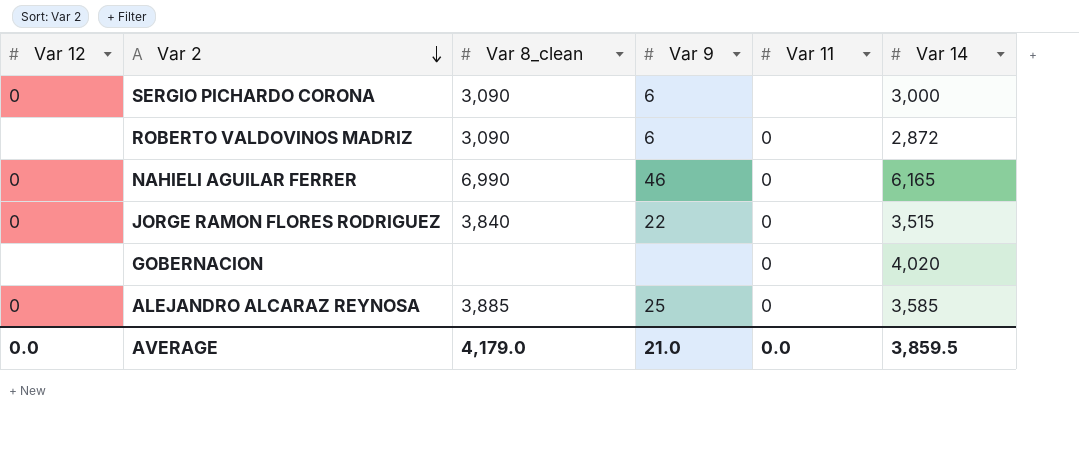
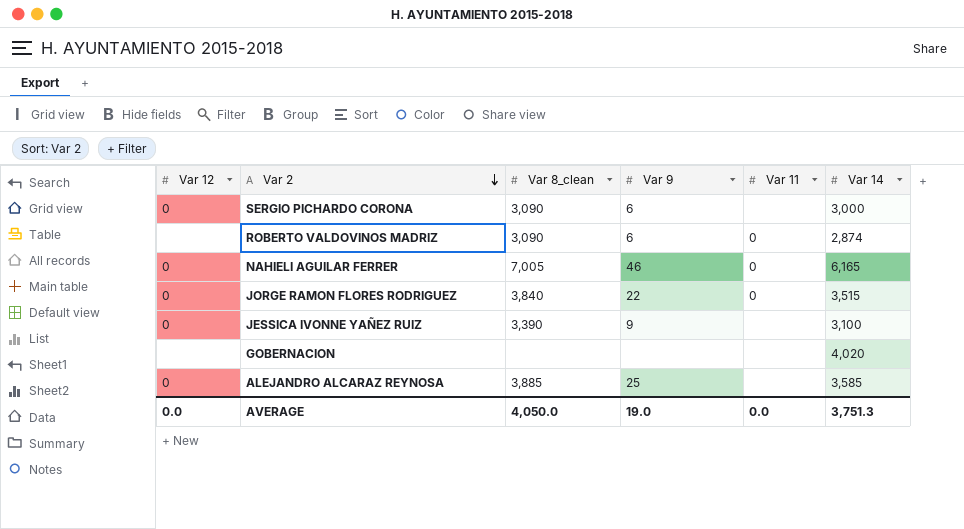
ROBERTO VALDOVINOS MADRIZ | Var 14: 2,872 -> 2,874
NAHIELI AGUILAR FERRER | Var 8_clean: 6,990 -> 7,005
row JESSICA IVONNE YAÑEZ RUIZ: none -> 0 | 3,390 | 9 | none | 3,100
GOBERNACION | Var 11: 0 -> none
ALEJANDRO ALCARAZ REYNOSA | Var 11: 0 -> none
AVERAGE | Var 8_clean: 4,179.0 -> 4,050.0
AVERAGE | Var 9: 21.0 -> 19.0
AVERAGE | Var 14: 3,859.5 -> 3,751.3

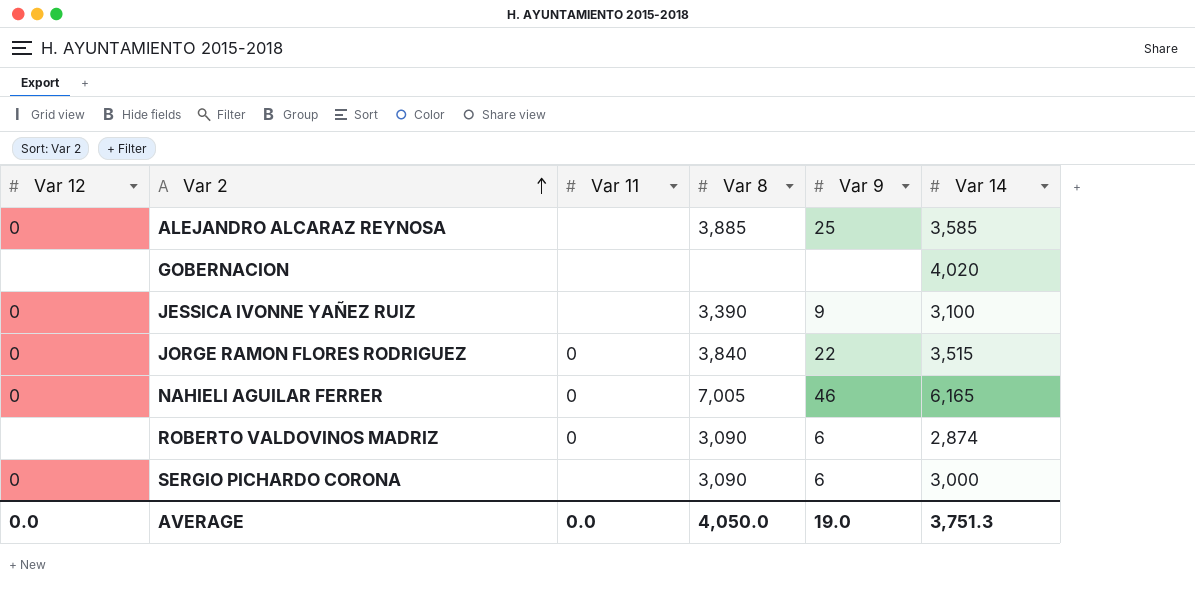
row order: Var 2 descending -> Var 2 ascending
column Var 11 | position: 5 -> 3
column name: Var 8_clean -> Var 8

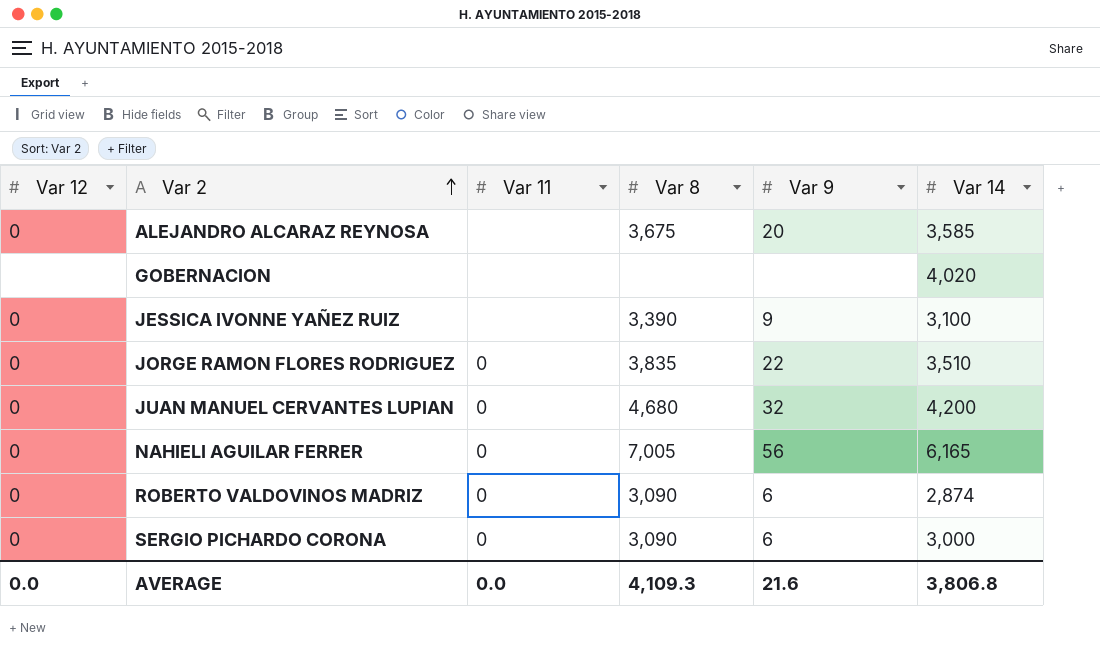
ALEJANDRO ALCARAZ REYNOSA | Var 8: 3,885 -> 3,675
ALEJANDRO ALCARAZ REYNOSA | Var 9: 25 -> 20
JORGE RAMON FLORES RODRIGUEZ | Var 8: 3,840 -> 3,835
JORGE RAMON FLORES RODRIGUEZ | Var 14: 3,515 -> 3,510
row JUAN MANUEL CERVANTES LUPIAN: none -> 0 | 0 | 4,680 | 32 | 4,200
NAHIELI AGUILAR FERRER | Var 9: 46 -> 56
ROBERTO VALDOVINOS MADRIZ | Var 12: none -> 0
SERGIO PICHARDO CORONA | Var 11: none -> 0
AVERAGE | Var 8: 4,050.0 -> 4,109.3
AVERAGE | Var 9: 19.0 -> 21.6
AVERAGE | Var 14: 3,751.3 -> 3,806.8

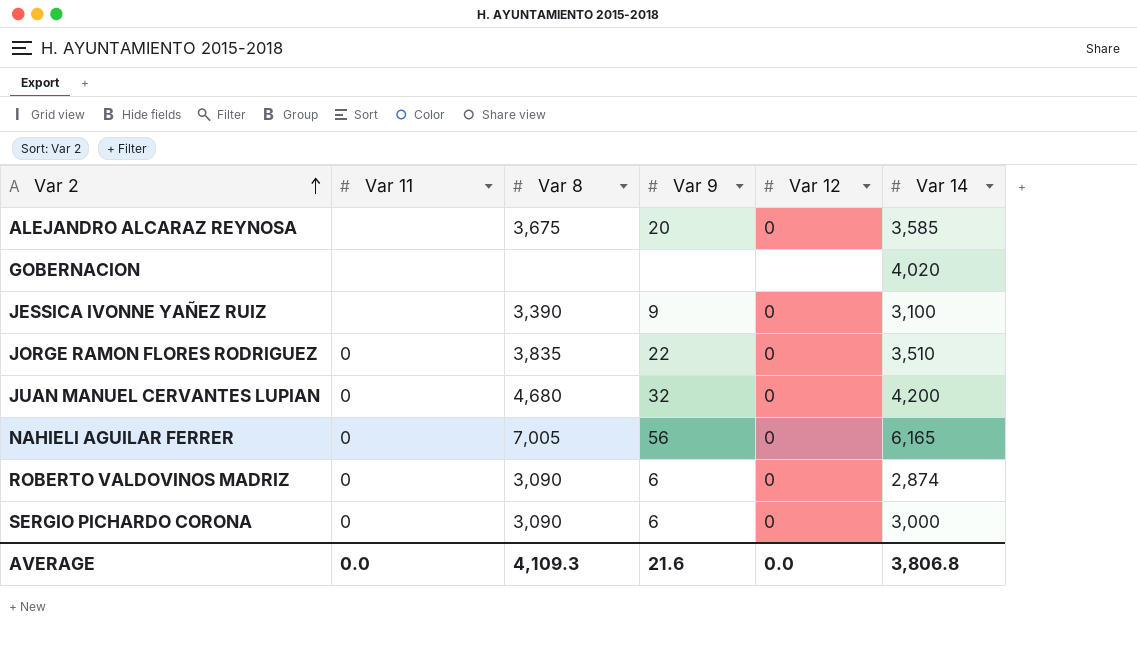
column Var 12 | position: 1 -> 5

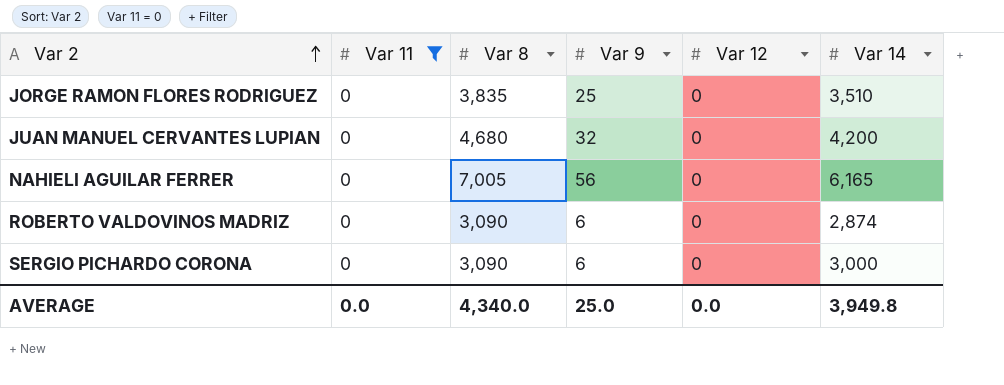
filter: none -> Var 11 = 0
JORGE RAMON FLORES RODRIGUEZ | Var 9: 22 -> 25
AVERAGE | Var 8: 4,109.3 -> 4,340.0
AVERAGE | Var 9: 21.6 -> 25.0
AVERAGE | Var 14: 3,806.8 -> 3,949.8

